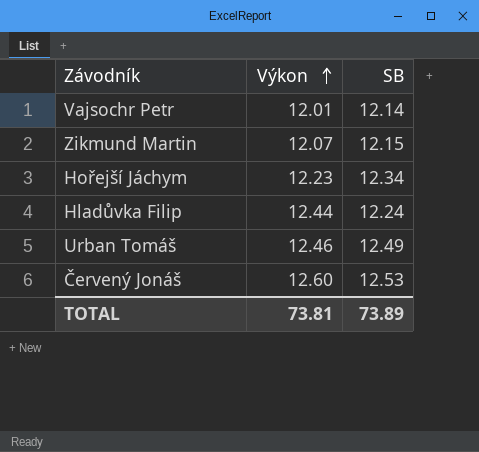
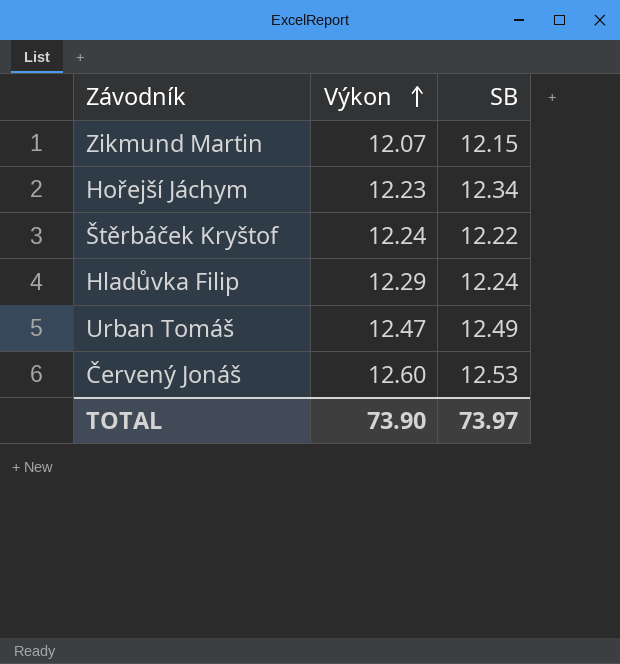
row Vajsochr Petr: 12.01 | 12.14 -> none
row Štěrbáček Kryštof: none -> 12.24 | 12.22
Hladůvka Filip | Výkon: 12.44 -> 12.29
Urban Tomáš | Výkon: 12.46 -> 12.47
TOTAL | Výkon: 73.81 -> 73.90
TOTAL | SB: 73.89 -> 73.97

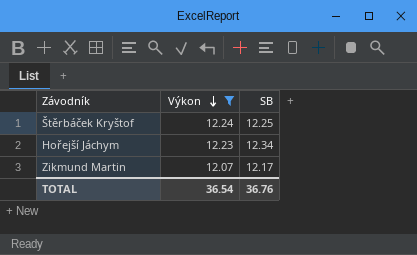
filter: none -> Výkon <= 12.24
row order: Výkon ascending -> Výkon descending
Štěrbáček Kryštof | SB: 12.22 -> 12.25
Zikmund Martin | SB: 12.15 -> 12.17
TOTAL | Výkon: 73.90 -> 36.54
TOTAL | SB: 73.97 -> 36.76

